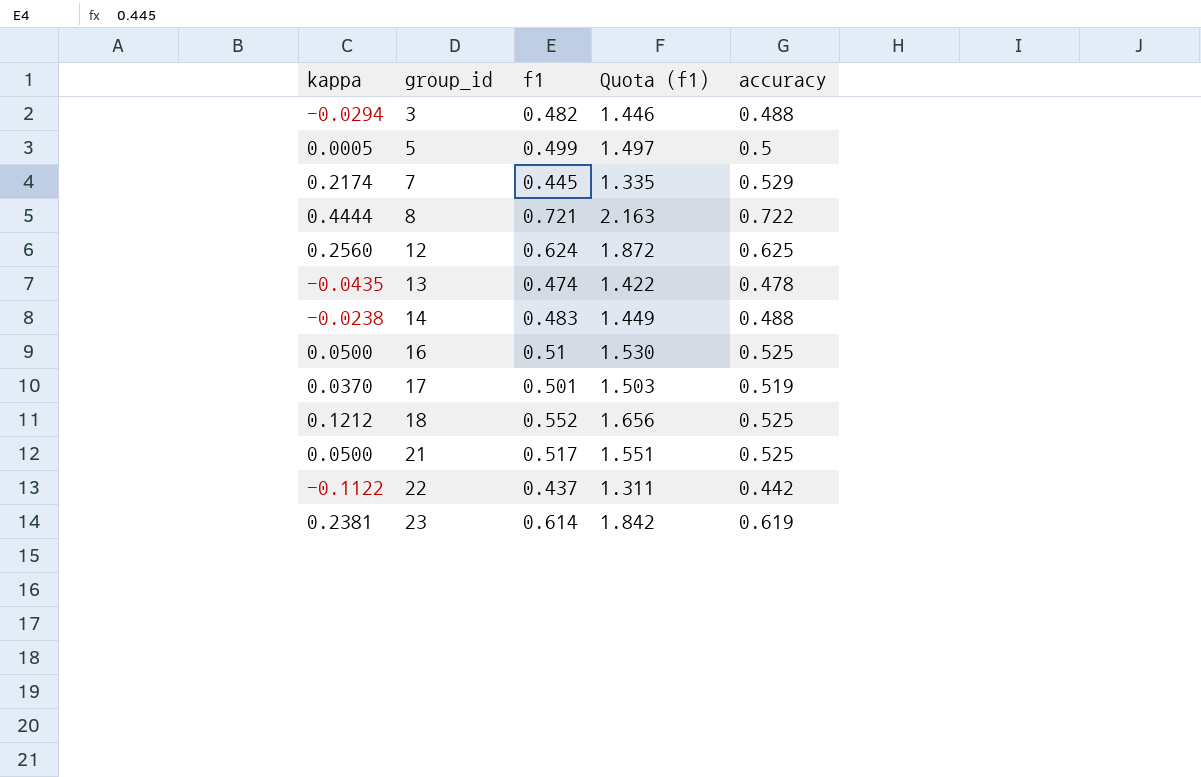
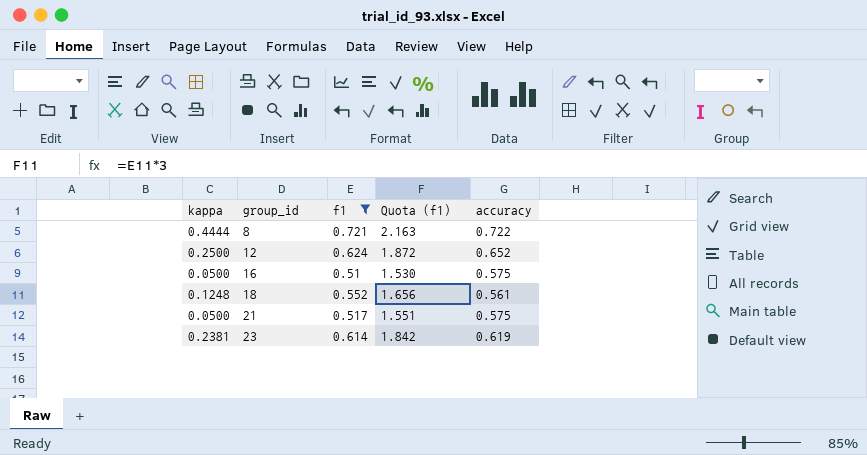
filter: none -> f1 >= 0.51
12 | kappa: 0.2560 -> 0.2500
12 | accuracy: 0.625 -> 0.652
16 | accuracy: 0.525 -> 0.575
18 | kappa: 0.1212 -> 0.1248
18 | accuracy: 0.525 -> 0.561
21 | accuracy: 0.525 -> 0.575

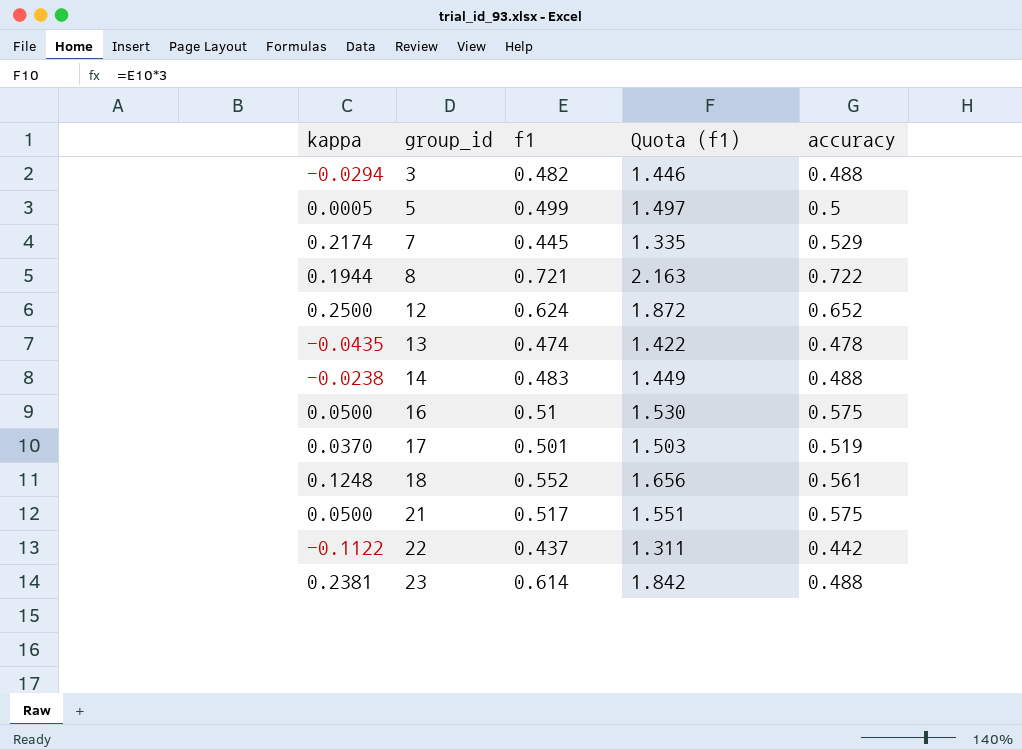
filter: f1 >= 0.51 -> none
8 | kappa: 0.4444 -> 0.1944
23 | accuracy: 0.619 -> 0.488

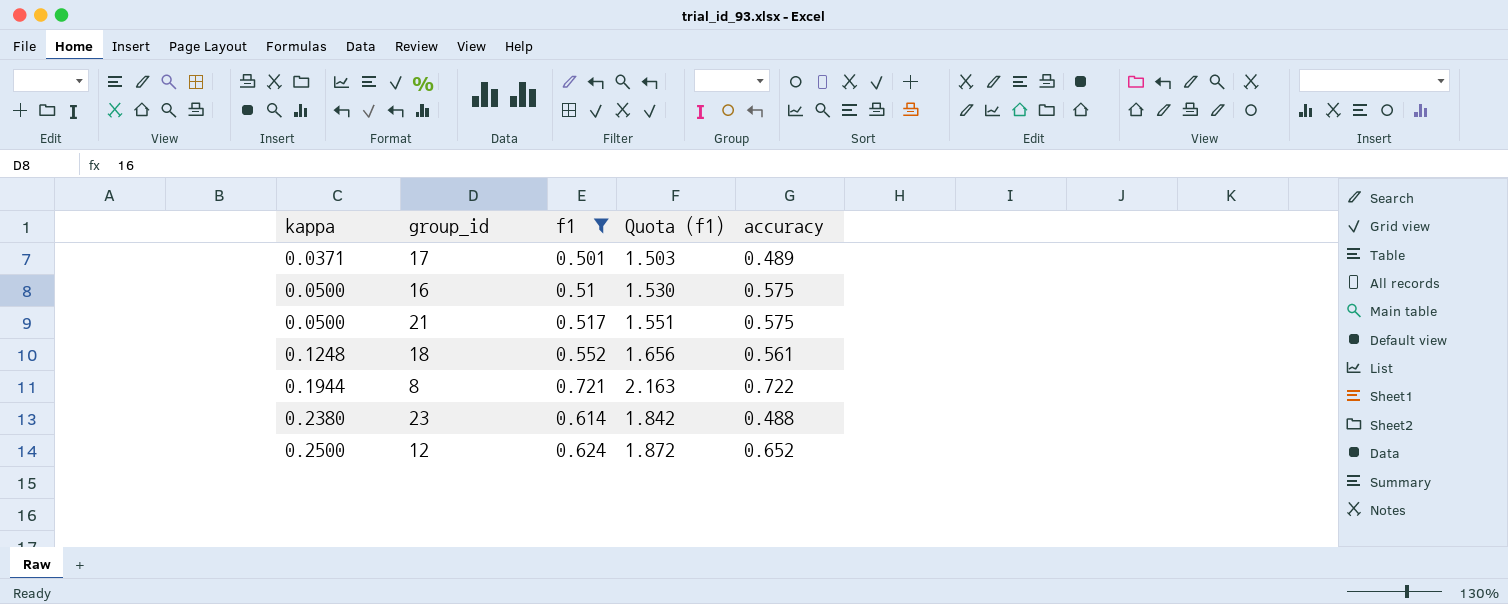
filter: none -> f1 >= 0.501
row order: group_id ascending -> kappa ascending
17 | kappa: 0.0370 -> 0.0371
17 | accuracy: 0.519 -> 0.489
23 | kappa: 0.2381 -> 0.2380

